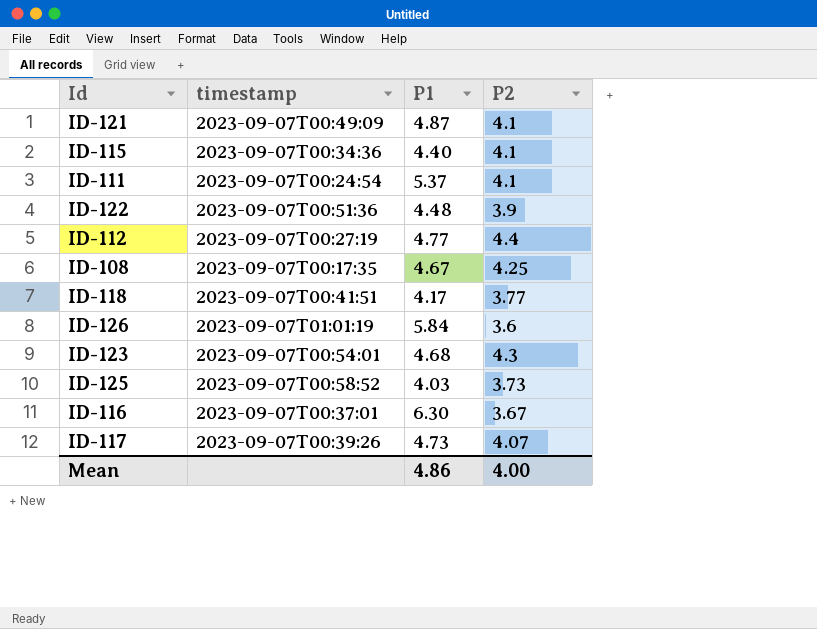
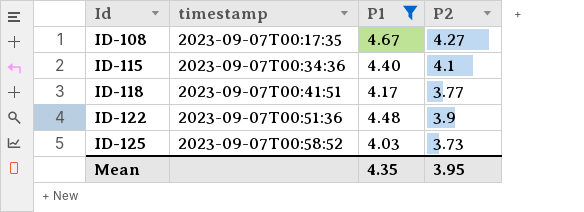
filter: none -> P1 <= 4.67
row order: none -> Id ascending
ID-108 | P2: 4.25 -> 4.27
Mean | P1: 4.86 -> 4.35
Mean | P2: 4.00 -> 3.95

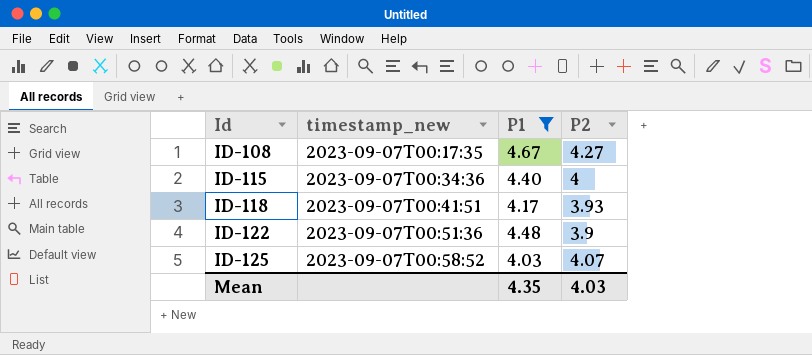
column name: timestamp -> timestamp_new
ID-115 | P2: 4.1 -> 4
ID-118 | P2: 3.77 -> 3.93
ID-125 | P2: 3.73 -> 4.07
Mean | P2: 3.95 -> 4.03

